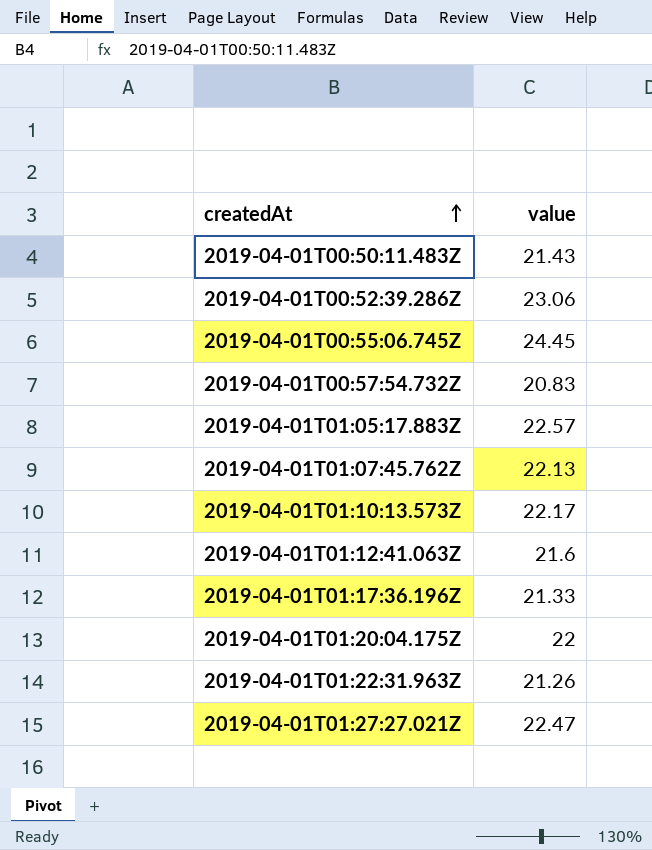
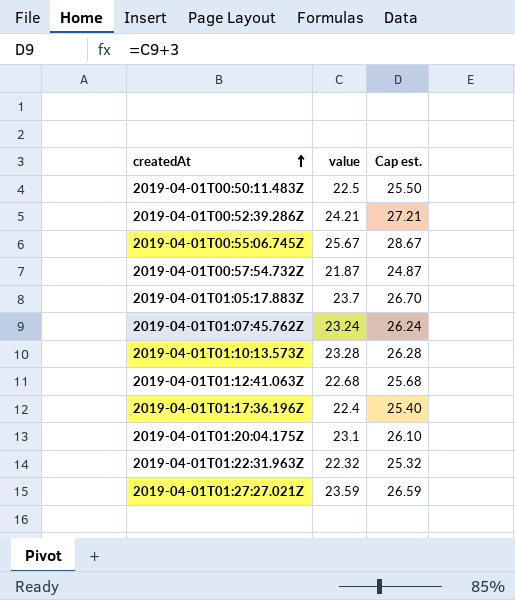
column Cap est. | formula: none -> [value] + 3
2019-04-01T00:50:11.483Z | value: 21.43 -> 22.5
2019-04-01T00:52:39.286Z | value: 23.06 -> 24.21
2019-04-01T00:55:06.745Z | value: 24.45 -> 25.67
2019-04-01T00:57:54.732Z | value: 20.83 -> 21.87
2019-04-01T01:05:17.883Z | value: 22.57 -> 23.7
2019-04-01T01:07:45.762Z | value: 22.13 -> 23.24
2019-04-01T01:10:13.573Z | value: 22.17 -> 23.28
2019-04-01T01:12:41.063Z | value: 21.6 -> 22.68
2019-04-01T01:17:36.196Z | value: 21.33 -> 22.4
2019-04-01T01:20:04.175Z | value: 22 -> 23.1
2019-04-01T01:22:31.963Z | value: 21.26 -> 22.32
2019-04-01T01:27:27.021Z | value: 22.47 -> 23.59

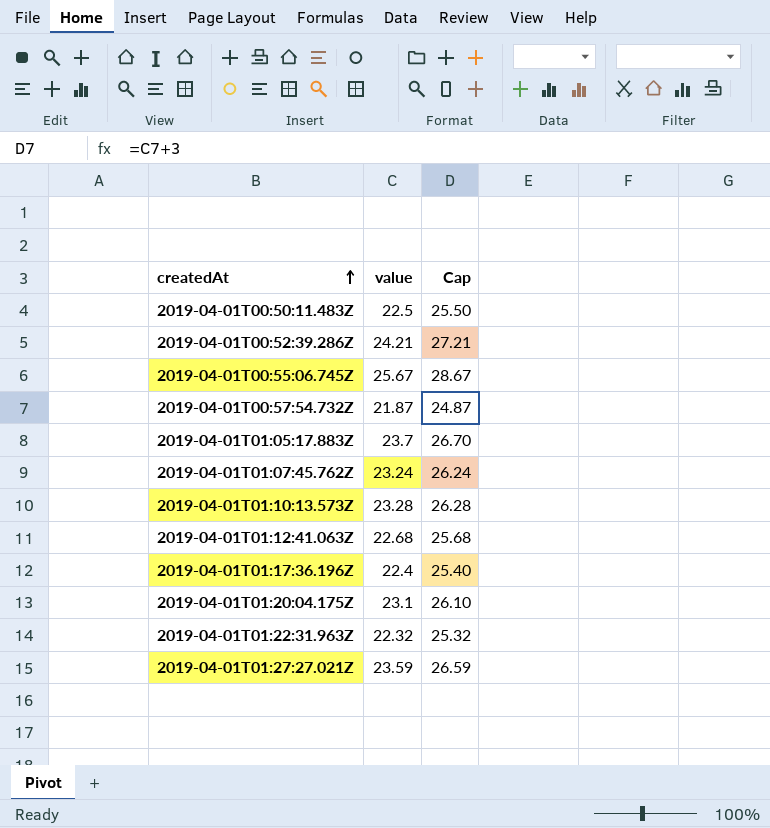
column name: Cap est. -> Cap

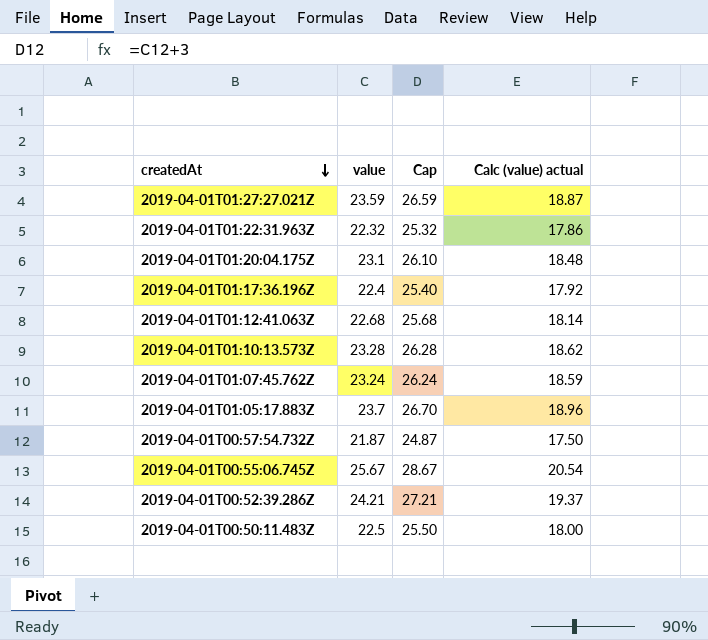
row order: createdAt ascending -> createdAt descending
column Calc (value) actual | formula: none -> [value] * 0.8

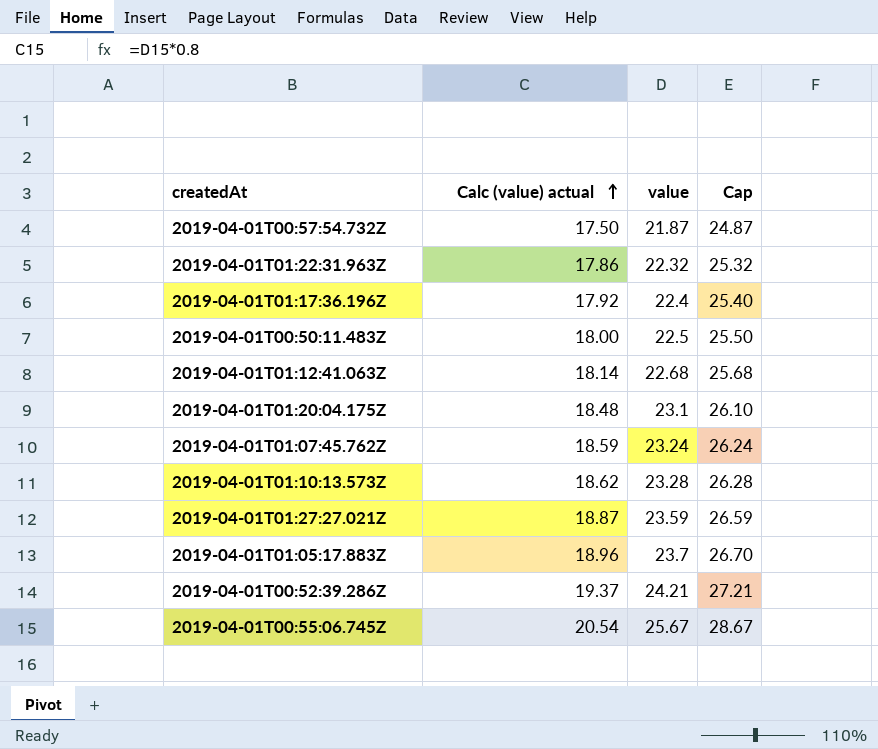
row order: createdAt descending -> Calc (value) actual ascending
column Calc (value) actual | position: 4 -> 2

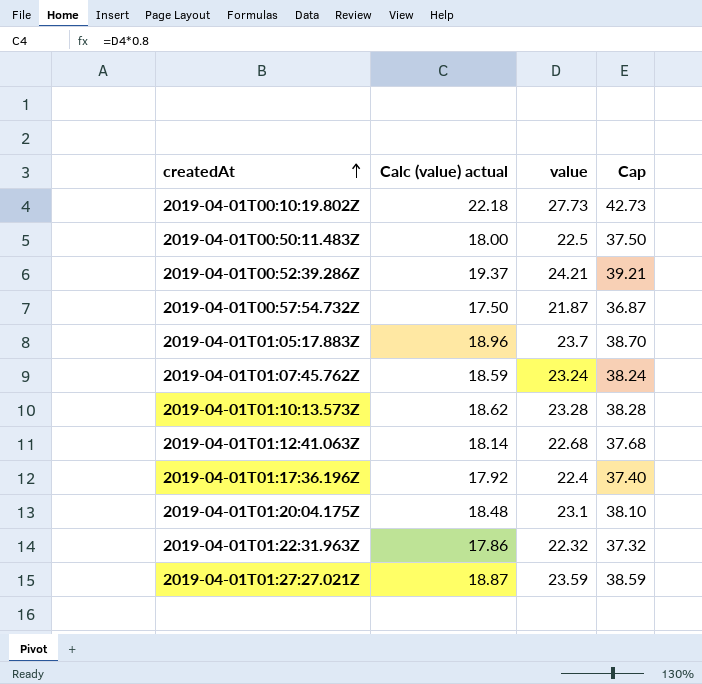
row order: Calc (value) actual ascending -> createdAt ascending
column Cap | formula: [value] + 3 -> [value] + 15
row 2019-04-01T00:55:06.745Z: 20.54 | 25.67 | 28.67 -> none
row 2019-04-01T00:10:19.802Z: none -> 22.18 | 27.73 | 42.73

